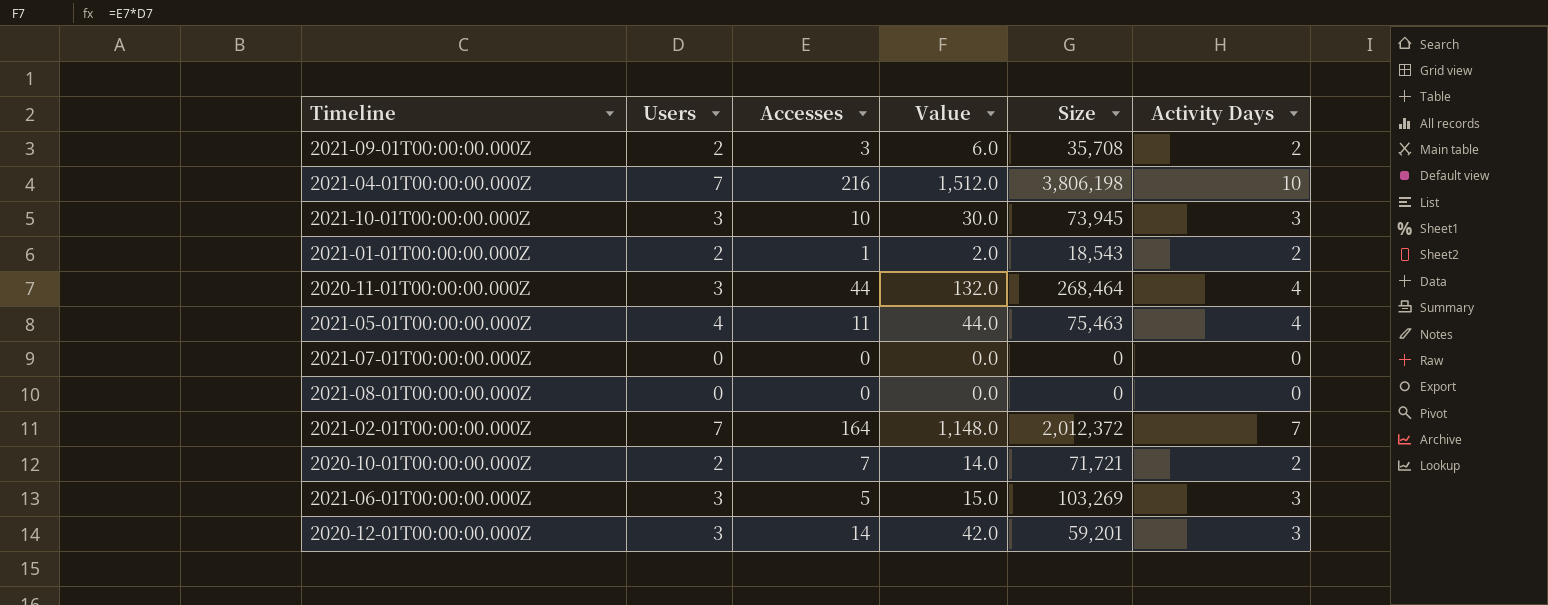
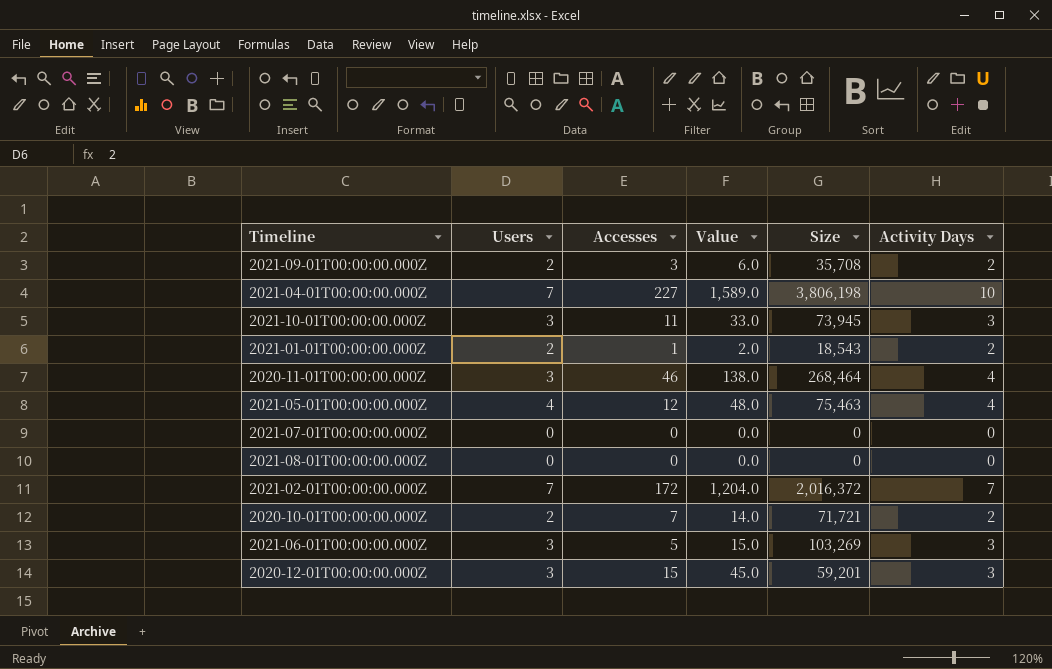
2021-04-01T00:00:00.000Z | Accesses: 216 -> 227
2021-04-01T00:00:00.000Z | Value: 1,512.0 -> 1,589.0
2021-10-01T00:00:00.000Z | Accesses: 10 -> 11
2021-10-01T00:00:00.000Z | Value: 30.0 -> 33.0
2020-11-01T00:00:00.000Z | Accesses: 44 -> 46
2020-11-01T00:00:00.000Z | Value: 132.0 -> 138.0
2021-05-01T00:00:00.000Z | Accesses: 11 -> 12
2021-05-01T00:00:00.000Z | Value: 44.0 -> 48.0
2021-02-01T00:00:00.000Z | Accesses: 164 -> 172
2021-02-01T00:00:00.000Z | Value: 1,148.0 -> 1,204.0
2021-02-01T00:00:00.000Z | Size: 2,012,372 -> 2,016,372
2020-12-01T00:00:00.000Z | Accesses: 14 -> 15
2020-12-01T00:00:00.000Z | Value: 42.0 -> 45.0

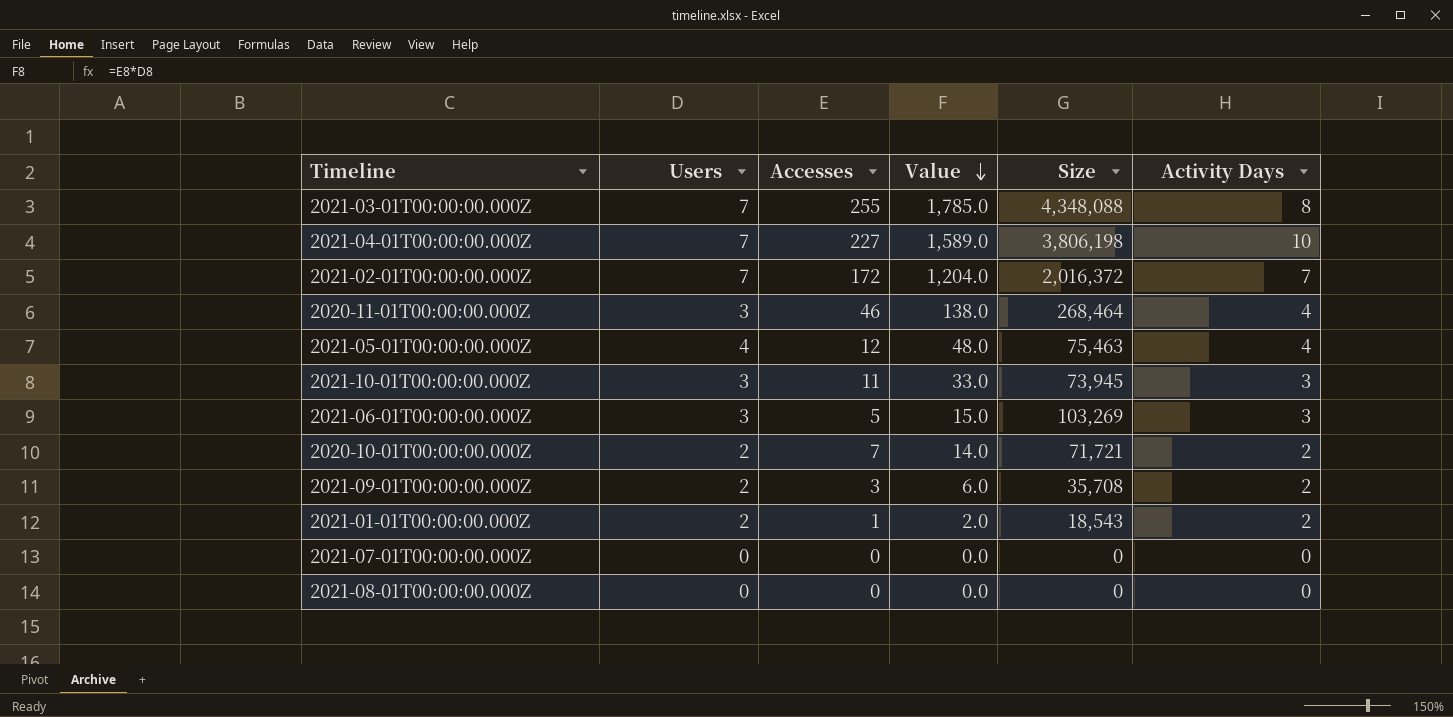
row order: none -> Value descending
row 2020-12-01T00:00:00.000Z: 3 | 15 | 45.0 | 59,201 | 3 -> none
row 2021-03-01T00:00:00.000Z: none -> 7 | 255 | 1,785.0 | 4,348,088 | 8

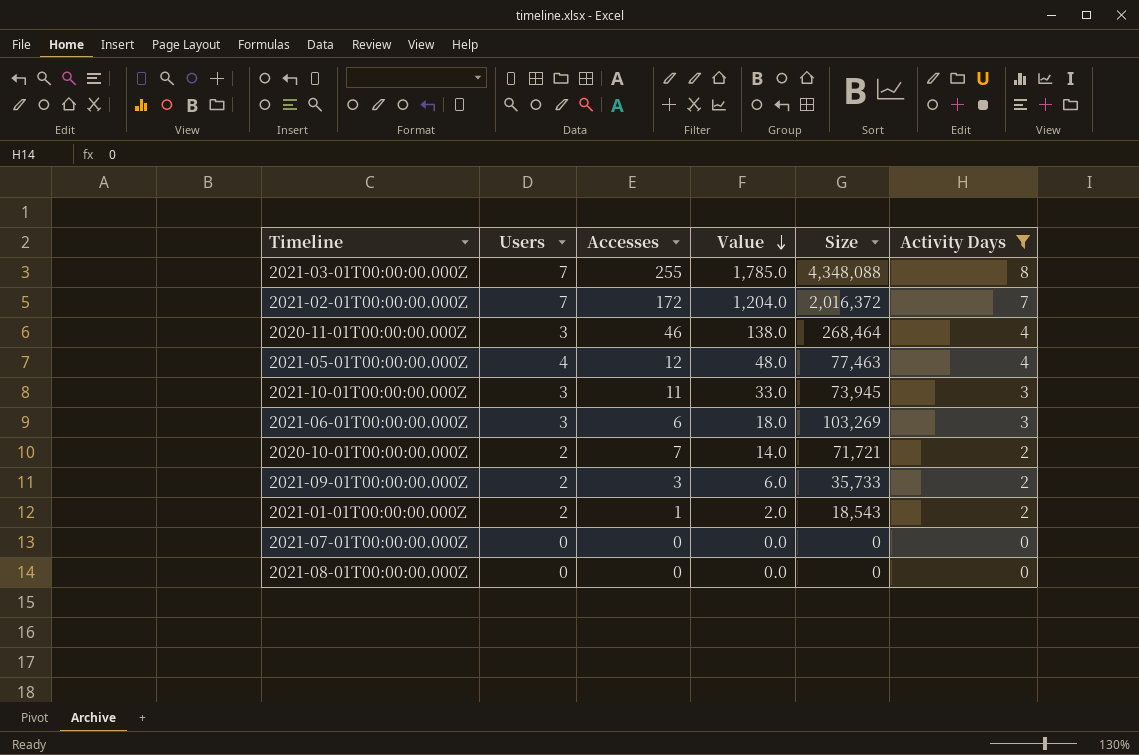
filter: none -> Activity Days != 10
2021-05-01T00:00:00.000Z | Size: 75,463 -> 77,463
2021-06-01T00:00:00.000Z | Accesses: 5 -> 6
2021-06-01T00:00:00.000Z | Value: 15.0 -> 18.0
2021-09-01T00:00:00.000Z | Size: 35,708 -> 35,733

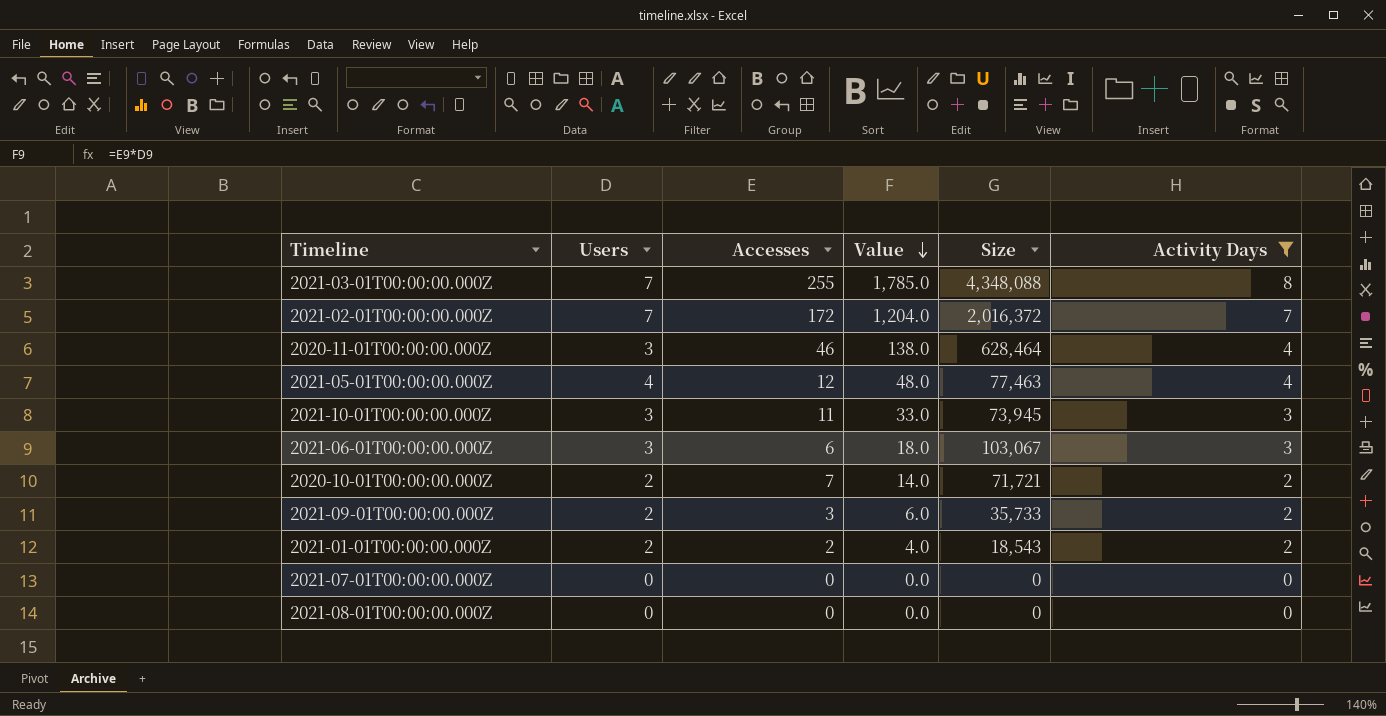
2020-11-01T00:00:00.000Z | Size: 268,464 -> 628,464
2021-06-01T00:00:00.000Z | Size: 103,269 -> 103,067
2021-01-01T00:00:00.000Z | Accesses: 1 -> 2
2021-01-01T00:00:00.000Z | Value: 2.0 -> 4.0

